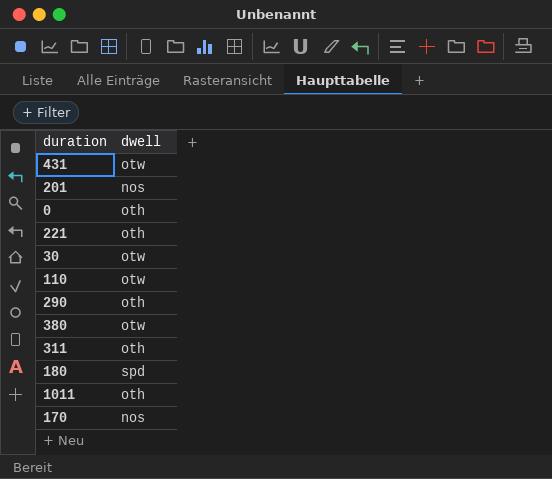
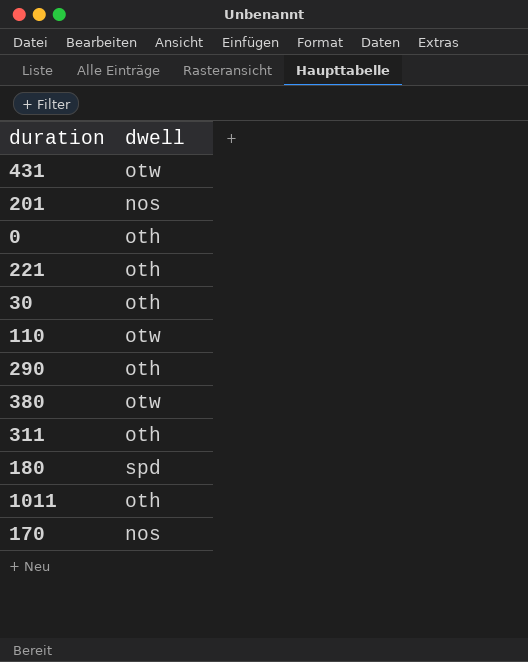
30 | dwell: otw -> oth

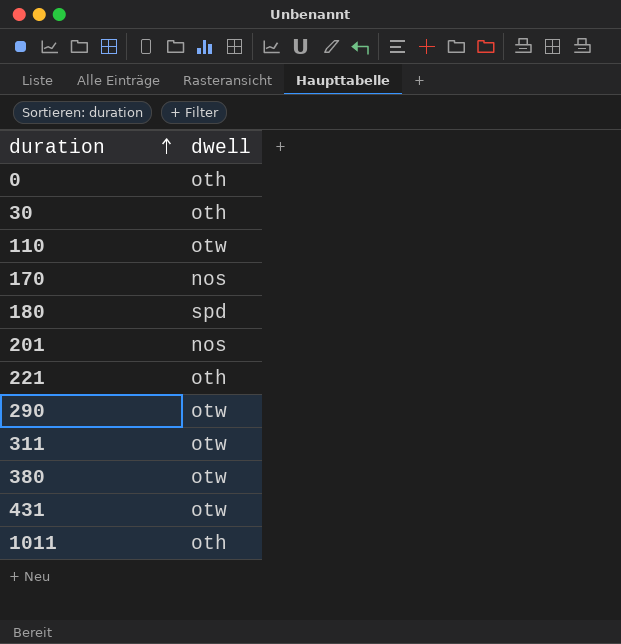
row order: none -> duration ascending
290 | dwell: oth -> otw
311 | dwell: oth -> otw

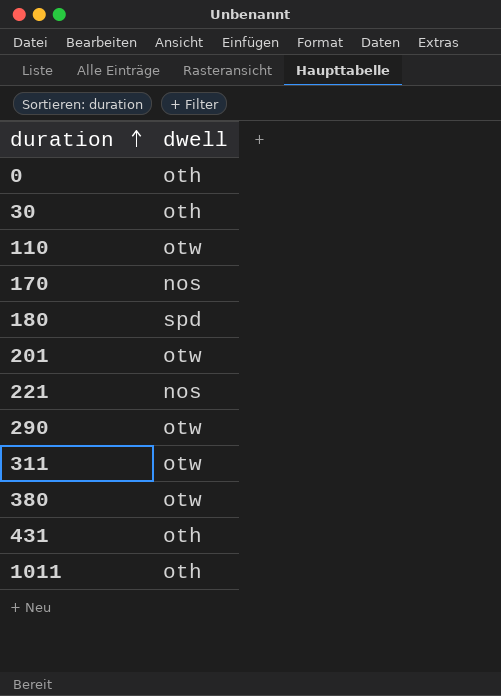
201 | dwell: nos -> otw
221 | dwell: oth -> nos
431 | dwell: otw -> oth

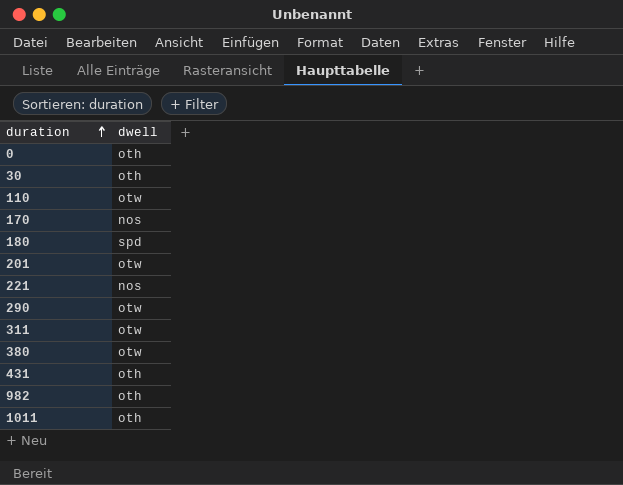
row 982: none -> oth

